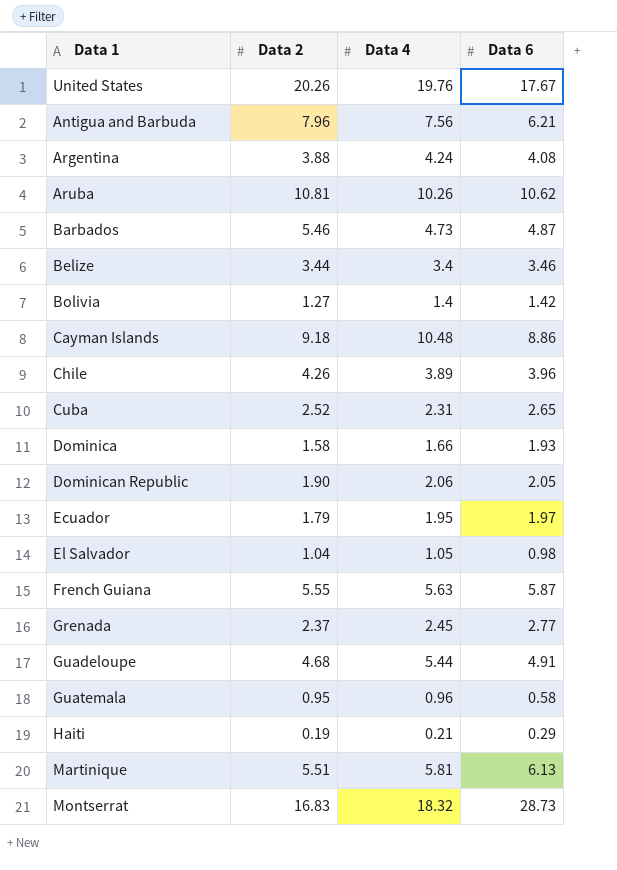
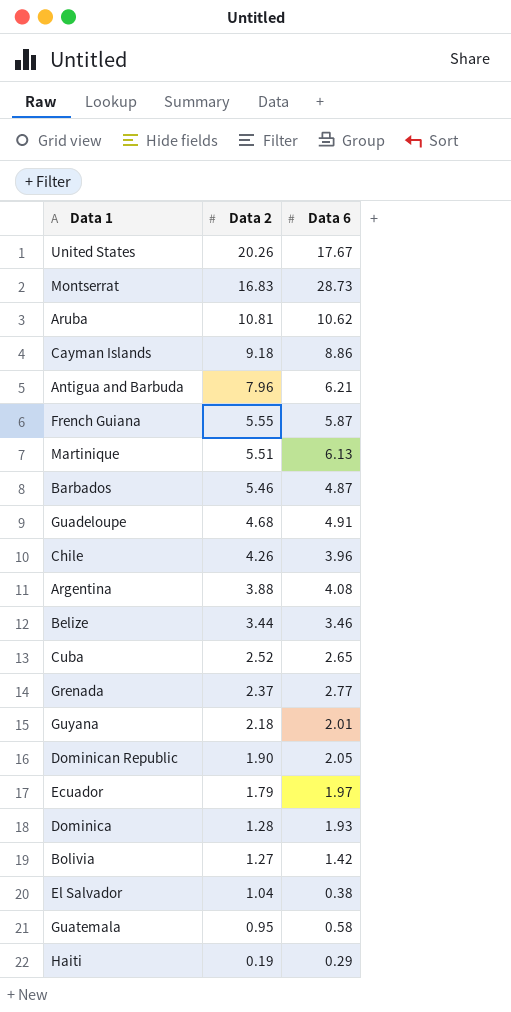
row order: none -> Data 2 descending
column Data 4 | position: 3 -> none
row Guyana: none -> 2.18 | 2.01
Dominica | Data 2: 1.58 -> 1.28
El Salvador | Data 6: 0.98 -> 0.38

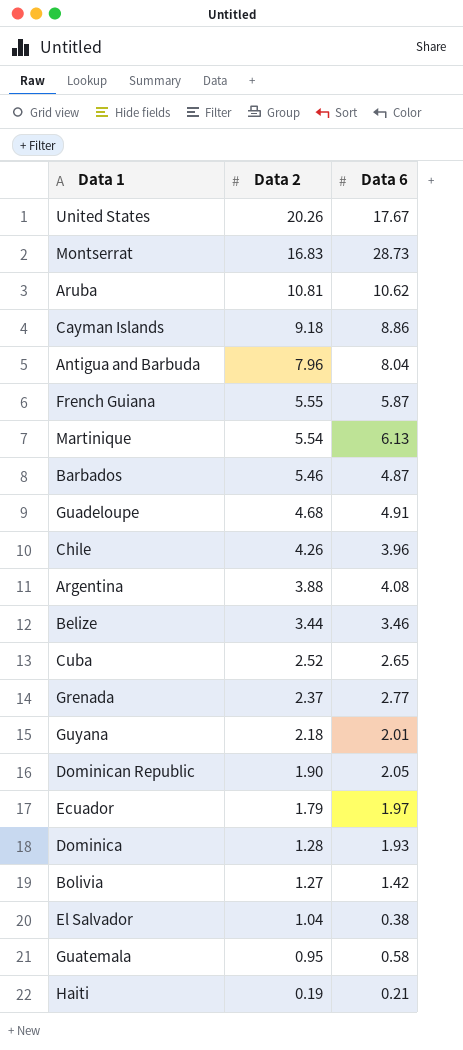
Antigua and Barbuda | Data 6: 6.21 -> 8.04
Martinique | Data 2: 5.51 -> 5.54
Haiti | Data 6: 0.29 -> 0.21

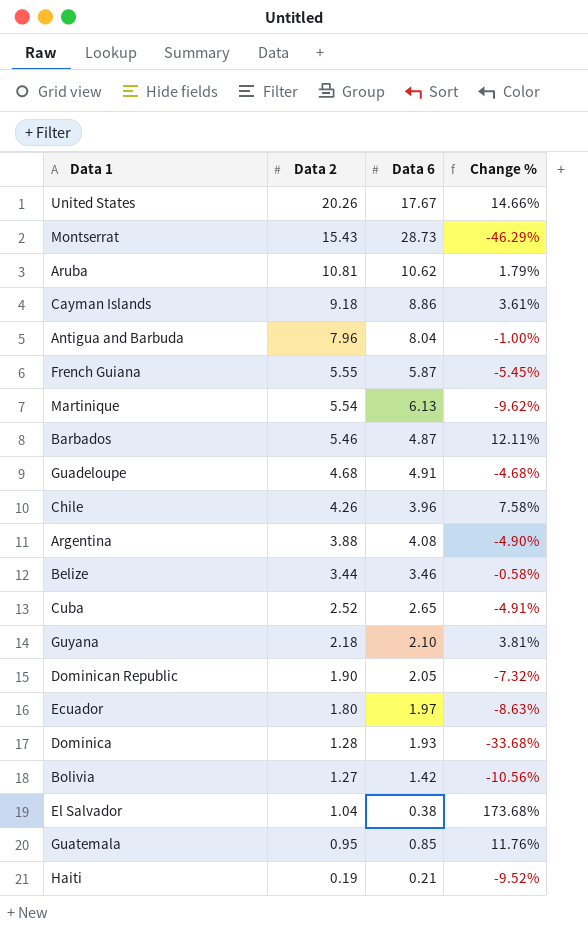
column Change % | formula: none -> ([Data 2] - [Data 6]) / [Data 6]
row Grenada: 2.37 | 2.77 -> none
Montserrat | Data 2: 16.83 -> 15.43
Guyana | Data 6: 2.01 -> 2.10
Ecuador | Data 2: 1.79 -> 1.80
Guatemala | Data 6: 0.58 -> 0.85

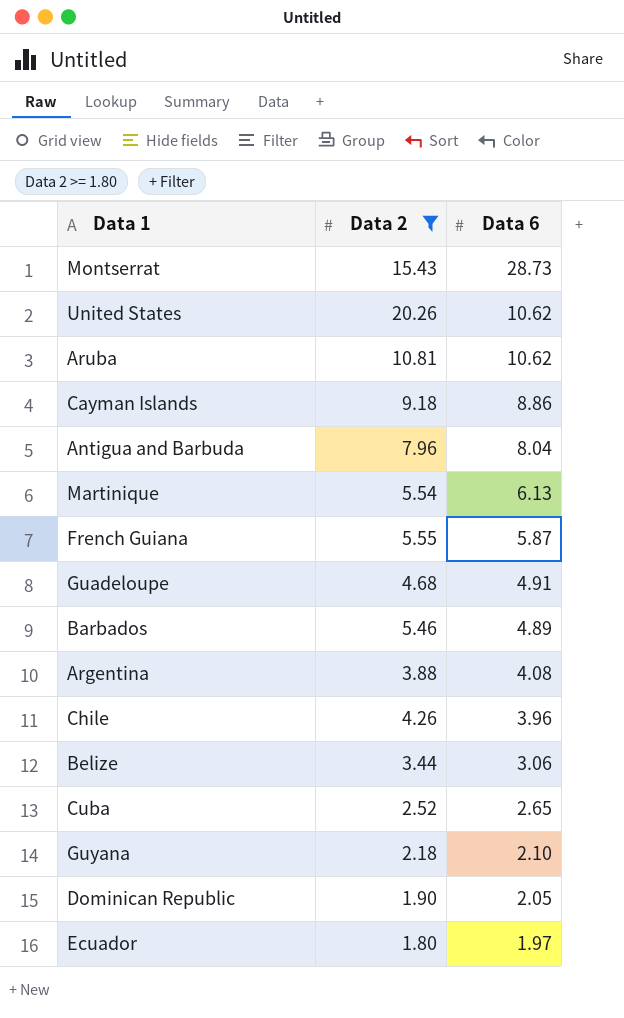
filter: none -> Data 2 >= 1.80
row order: Data 2 descending -> Data 6 descending
column Change % | formula: ([Data 2] - [Data 6]) / [Data 6] -> none
United States | Data 6: 17.67 -> 10.62
Barbados | Data 6: 4.87 -> 4.89
Belize | Data 6: 3.46 -> 3.06

